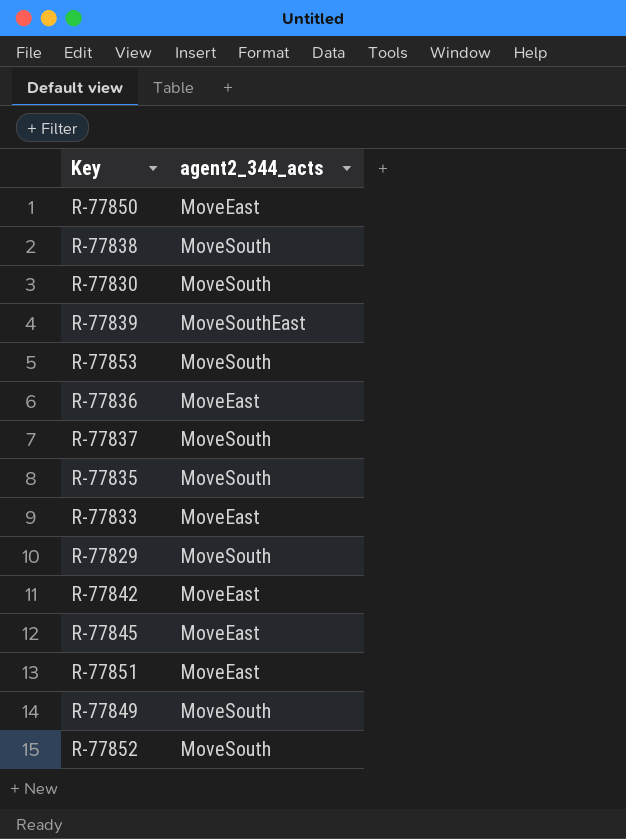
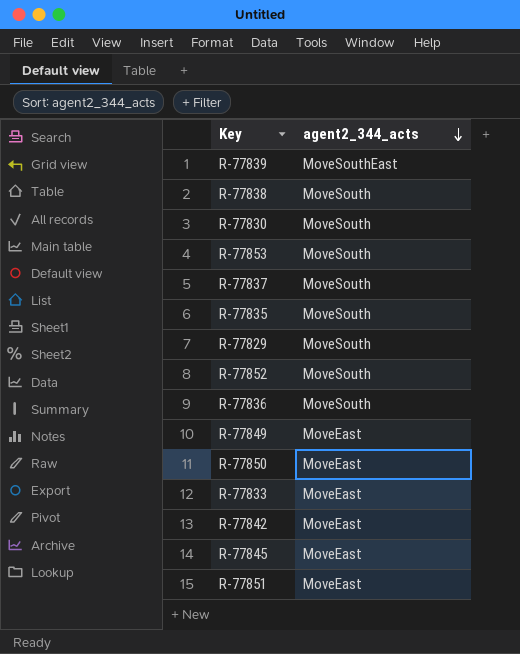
row order: none -> agent2_344_acts descending
R-77836 | agent2_344_acts: MoveEast -> MoveSouth
R-77849 | agent2_344_acts: MoveSouth -> MoveEast

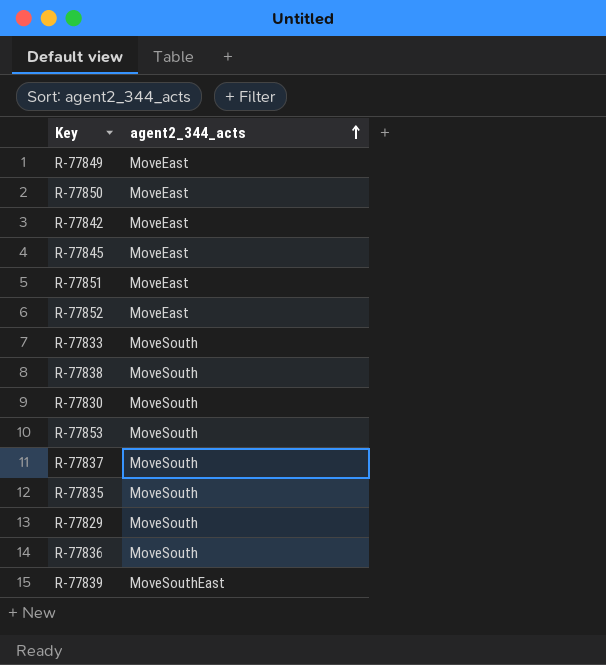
row order: agent2_344_acts descending -> agent2_344_acts ascending
R-77852 | agent2_344_acts: MoveSouth -> MoveEast
R-77833 | agent2_344_acts: MoveEast -> MoveSouth

